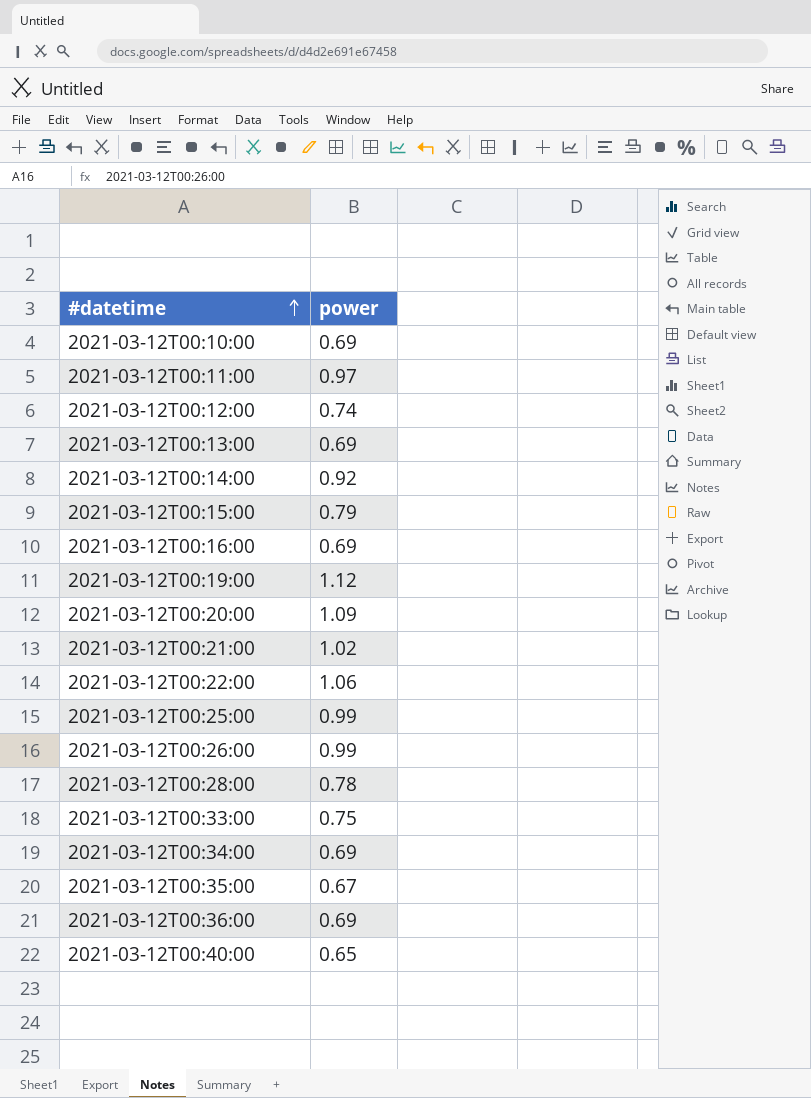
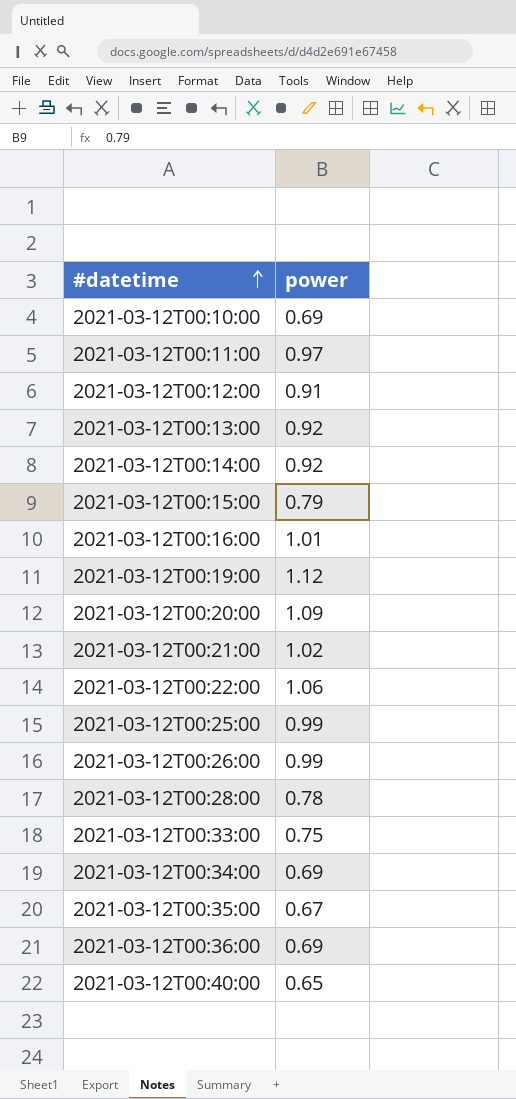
2021-03-12T00:12:00 | power: 0.74 -> 0.91
2021-03-12T00:13:00 | power: 0.69 -> 0.92
2021-03-12T00:16:00 | power: 0.69 -> 1.01

